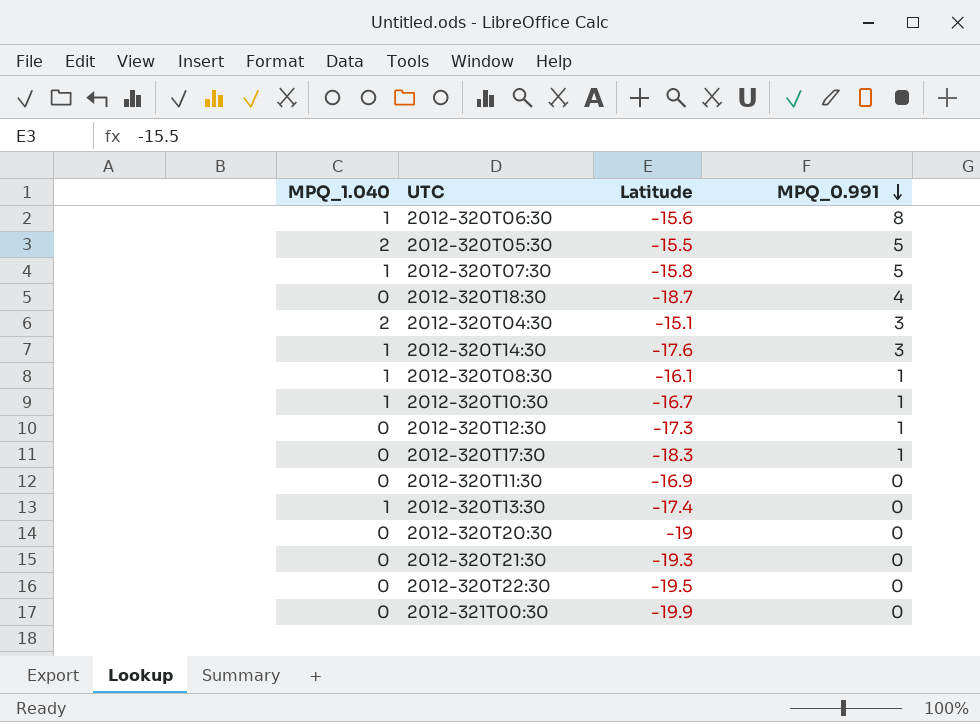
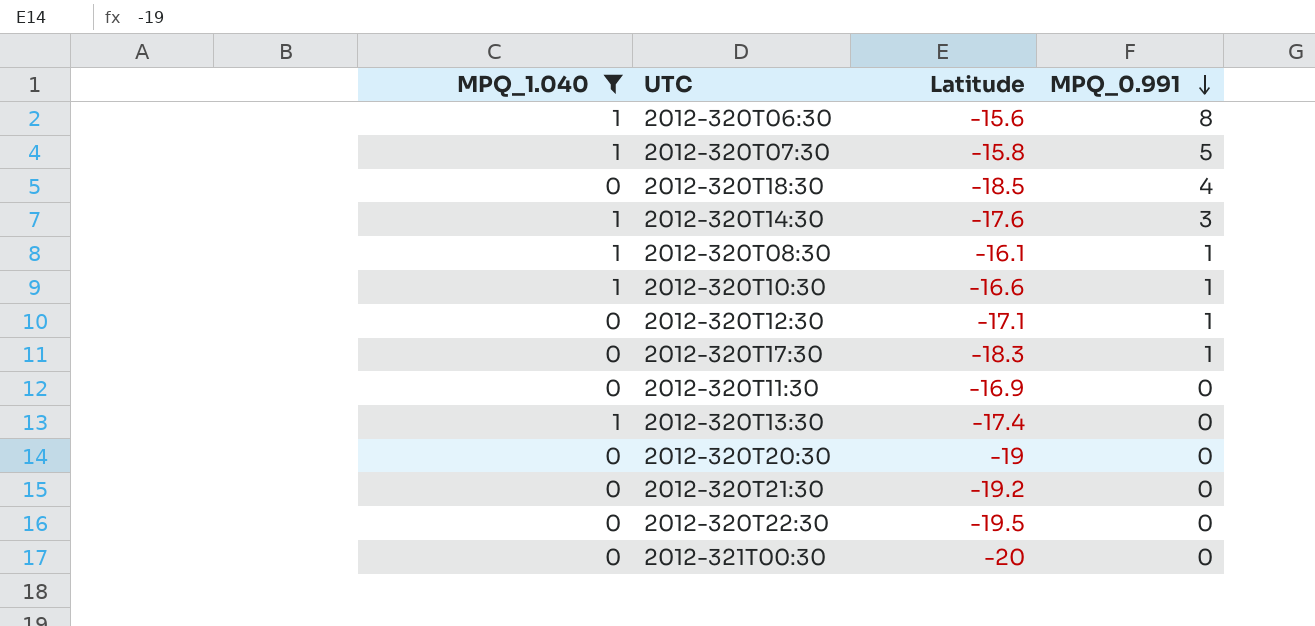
filter: none -> MPQ_1.040 != 2
2012-320T18:30 | Latitude: -18.7 -> -18.5
2012-320T10:30 | Latitude: -16.7 -> -16.6
2012-320T12:30 | Latitude: -17.3 -> -17.1
2012-320T21:30 | Latitude: -19.3 -> -19.2
2012-321T00:30 | Latitude: -19.9 -> -20

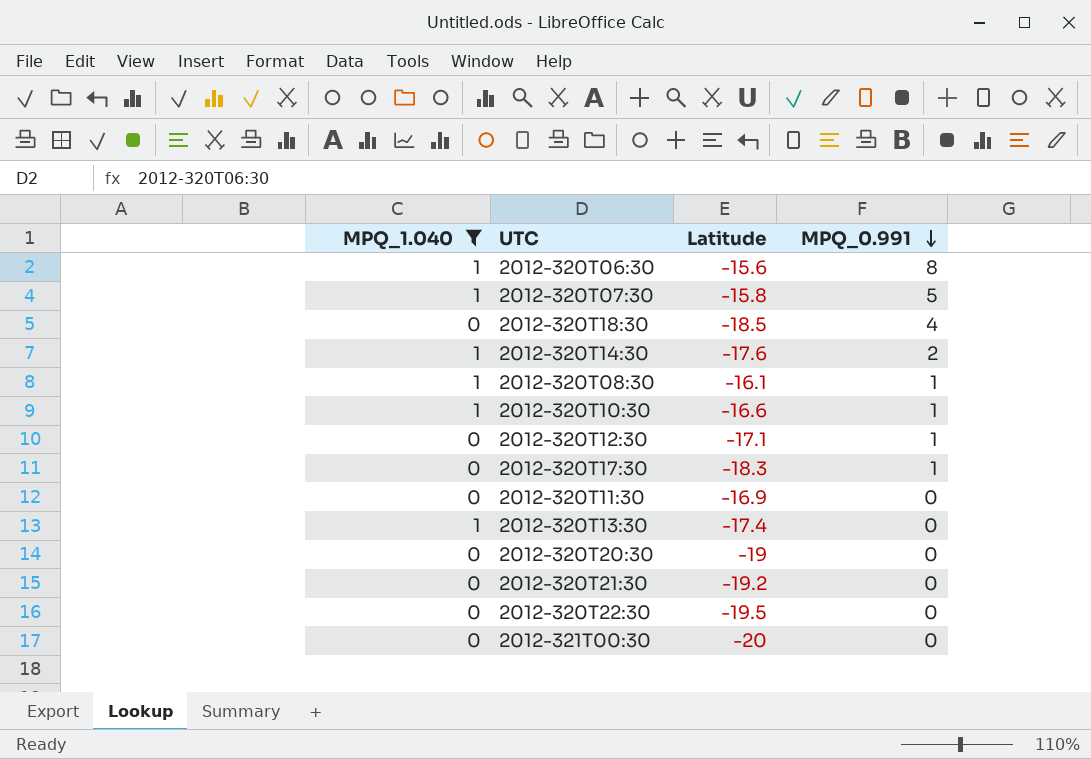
2012-320T14:30 | MPQ_0.991: 3 -> 2

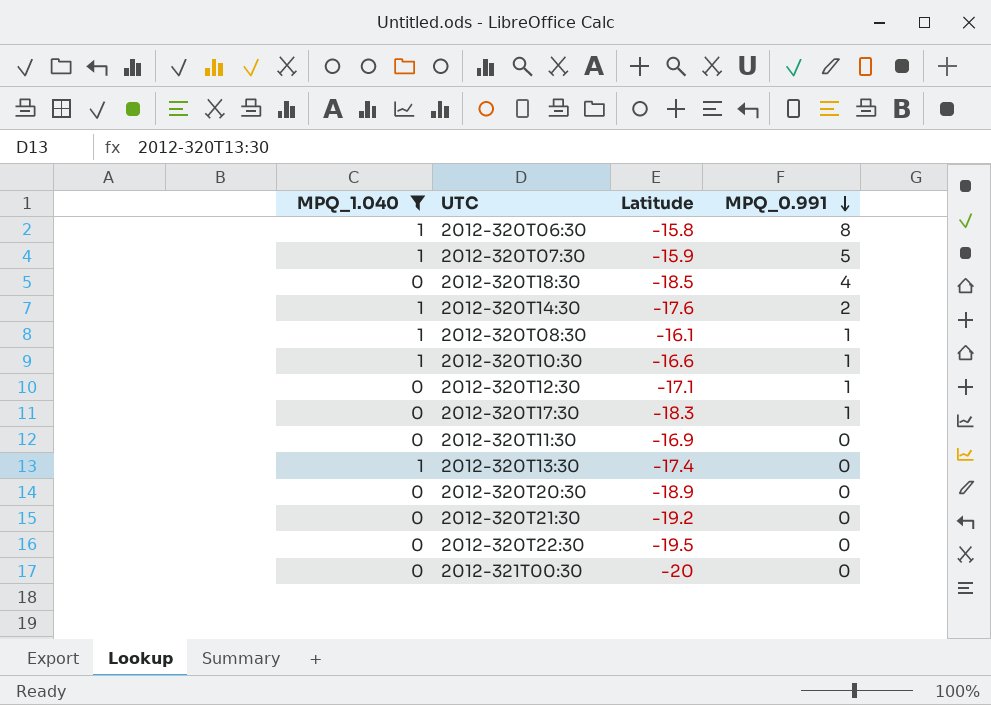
2012-320T06:30 | Latitude: -15.6 -> -15.8
2012-320T07:30 | Latitude: -15.8 -> -15.9
2012-320T20:30 | Latitude: -19 -> -18.9

